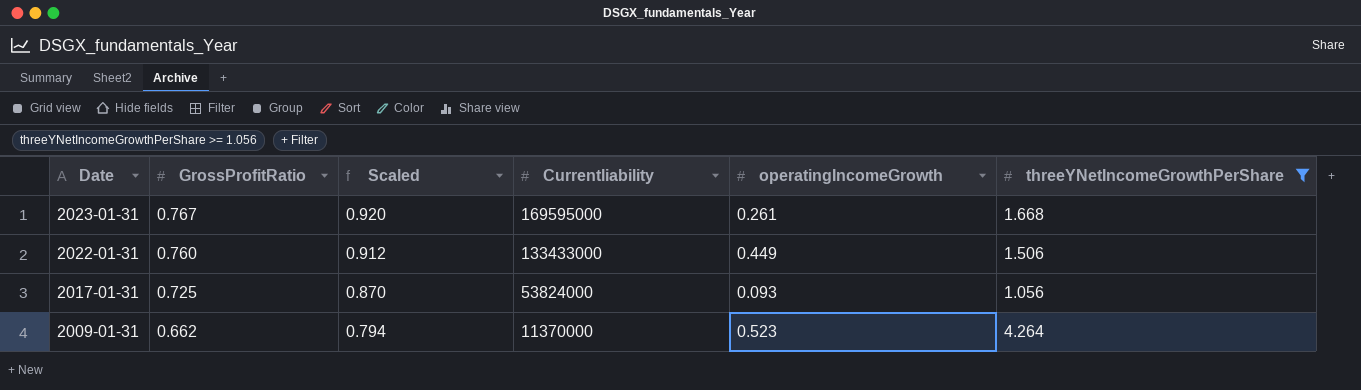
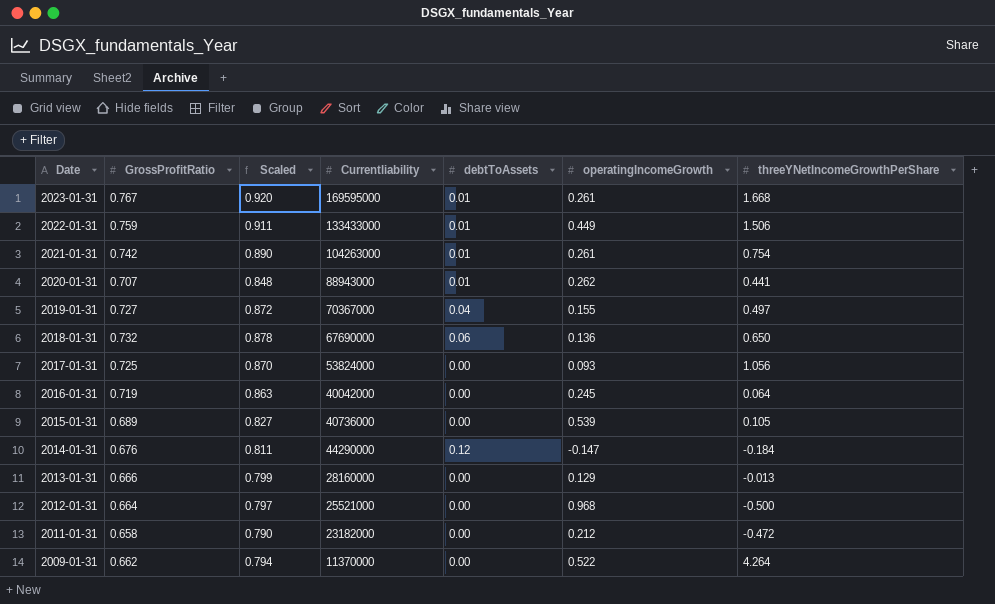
filter: threeYNetIncomeGrowthPerShare >= 1.056 -> none
column debtToAssets | position: none -> 5
2022-01-31 | GrossProfitRatio: 0.760 -> 0.759
2022-01-31 | Scaled: 0.912 -> 0.911
2009-01-31 | operatingIncomeGrowth: 0.523 -> 0.522

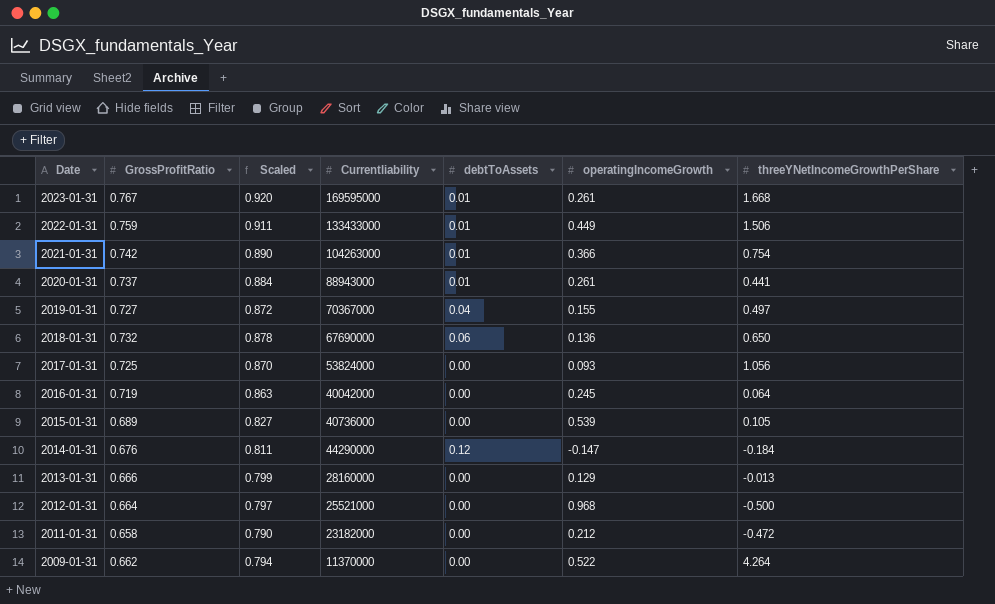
2021-01-31 | operatingIncomeGrowth: 0.261 -> 0.366
2020-01-31 | GrossProfitRatio: 0.707 -> 0.737
2020-01-31 | Scaled: 0.848 -> 0.884
2020-01-31 | operatingIncomeGrowth: 0.262 -> 0.261

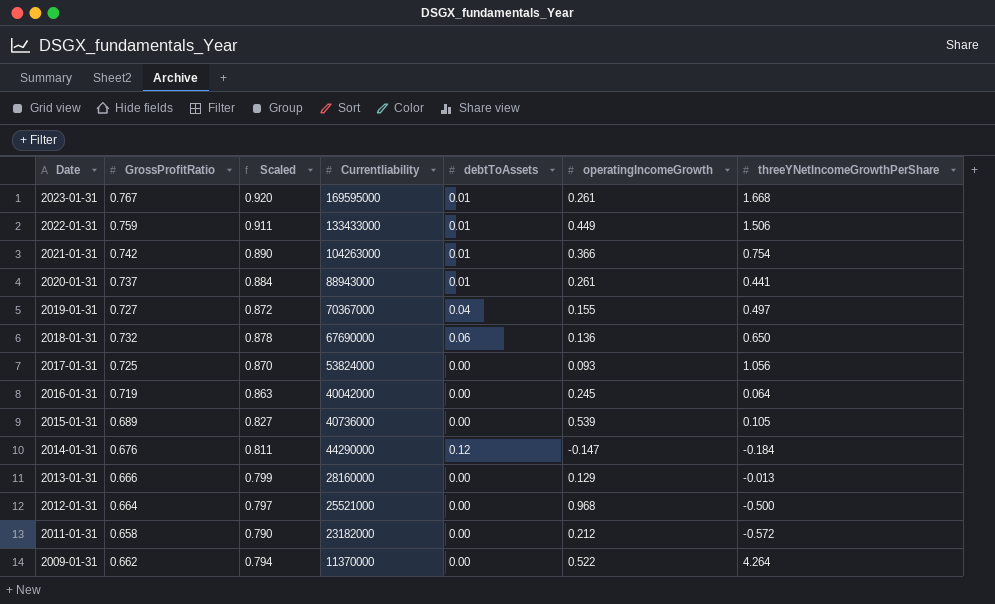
2011-01-31 | threeYNetIncomeGrowthPerShare: -0.472 -> -0.572

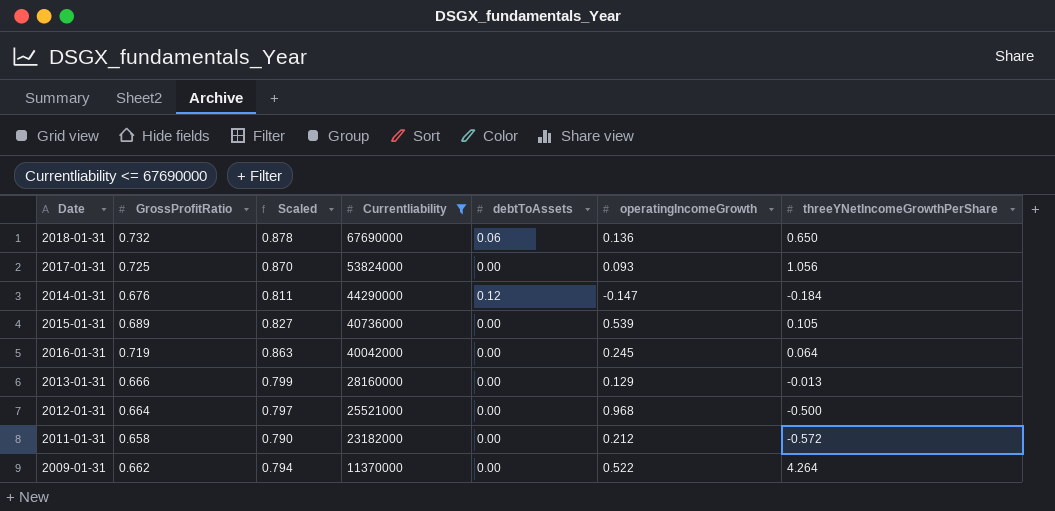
filter: none -> Currentliability <= 67690000
row order: Date descending -> Currentliability descending

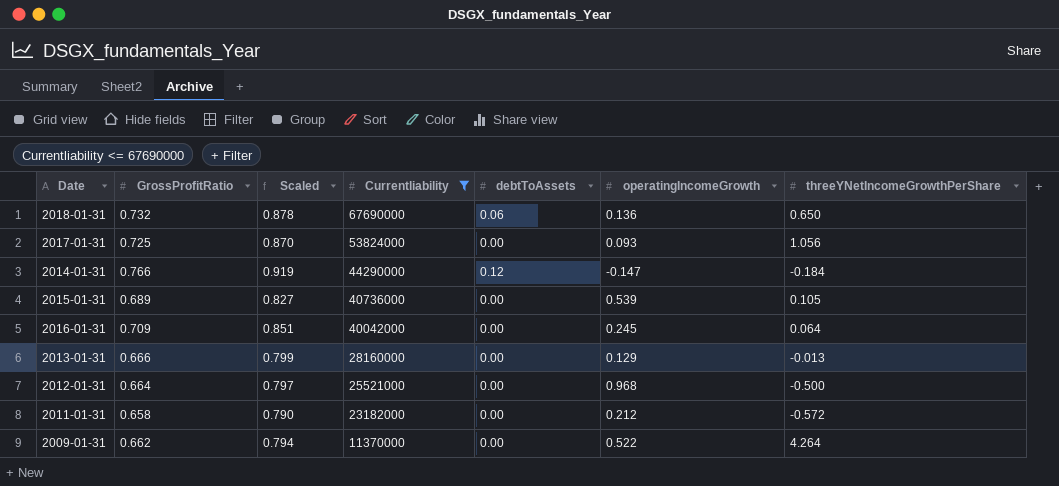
2014-01-31 | GrossProfitRatio: 0.676 -> 0.766
2014-01-31 | Scaled: 0.811 -> 0.919
2016-01-31 | GrossProfitRatio: 0.719 -> 0.709
2016-01-31 | Scaled: 0.863 -> 0.851

